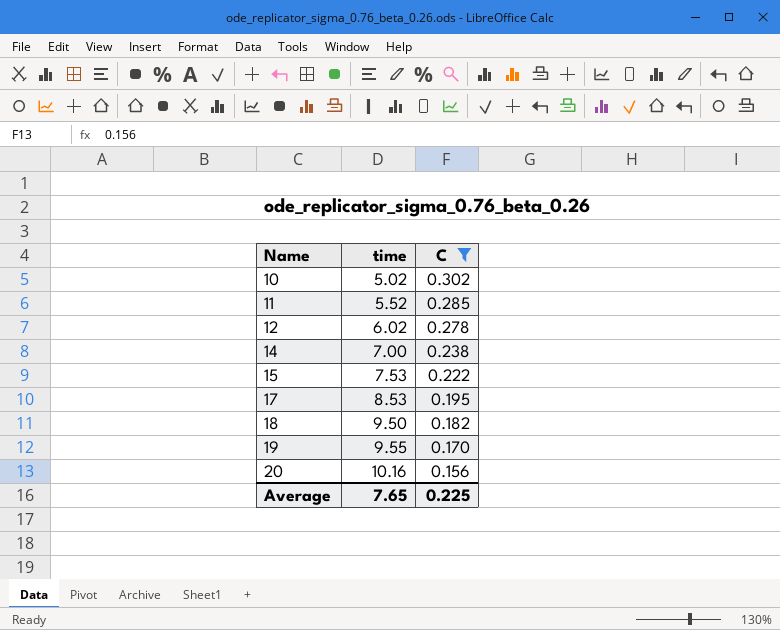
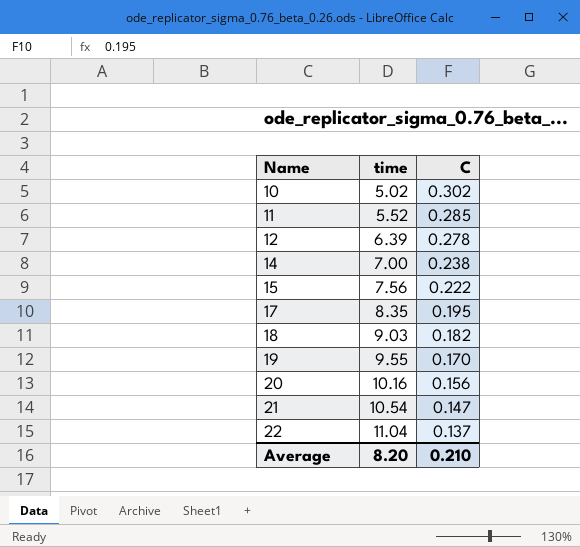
filter: C >= 0.156 -> none
12 | time: 6.02 -> 6.39
15 | time: 7.53 -> 7.56
17 | time: 8.53 -> 8.35
18 | time: 9.50 -> 9.03
Average | time: 7.65 -> 8.20
Average | C: 0.225 -> 0.210

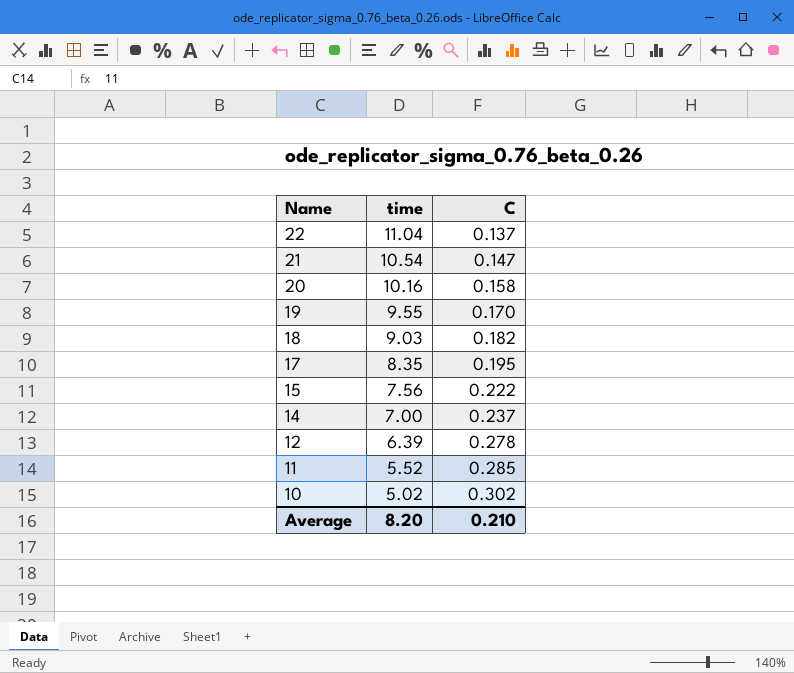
row order: Name ascending -> Name descending
20 | C: 0.156 -> 0.158
14 | C: 0.238 -> 0.237

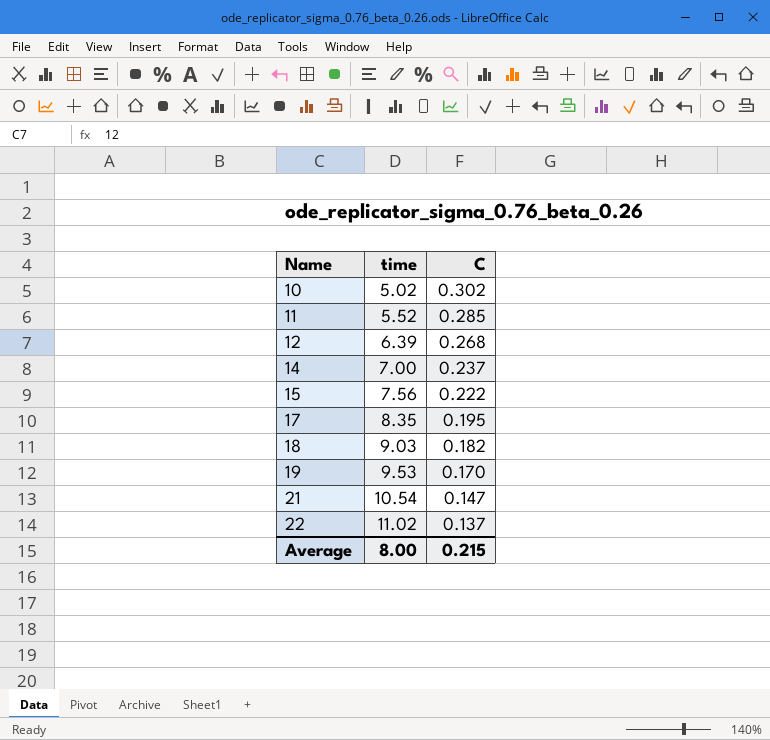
row order: Name descending -> Name ascending
row 20: 10.16 | 0.158 -> none
12 | C: 0.278 -> 0.268
19 | time: 9.55 -> 9.53
22 | time: 11.04 -> 11.02
Average | time: 8.20 -> 8.00
Average | C: 0.210 -> 0.215

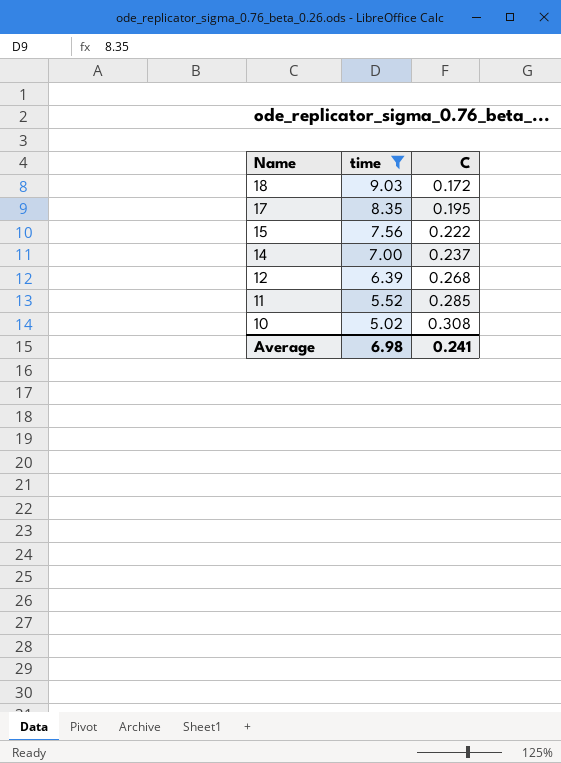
filter: none -> time <= 9.03
row order: Name ascending -> Name descending
18 | C: 0.182 -> 0.172
10 | C: 0.302 -> 0.308
Average | time: 8.00 -> 6.98
Average | C: 0.215 -> 0.241

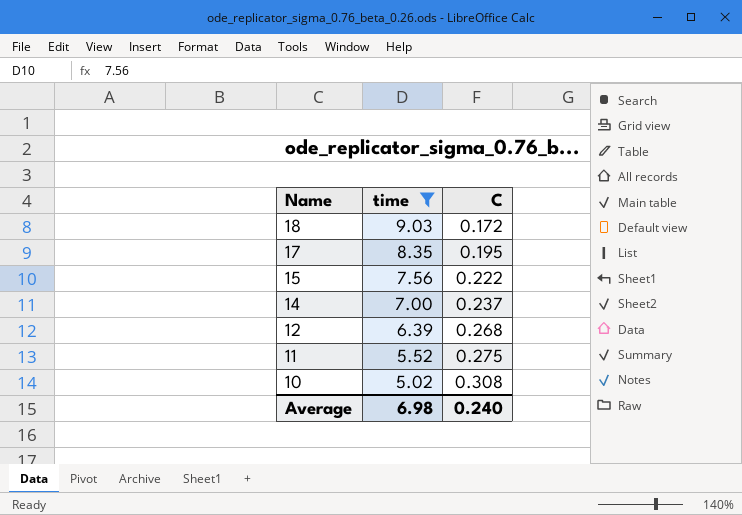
11 | C: 0.285 -> 0.275
Average | C: 0.241 -> 0.240

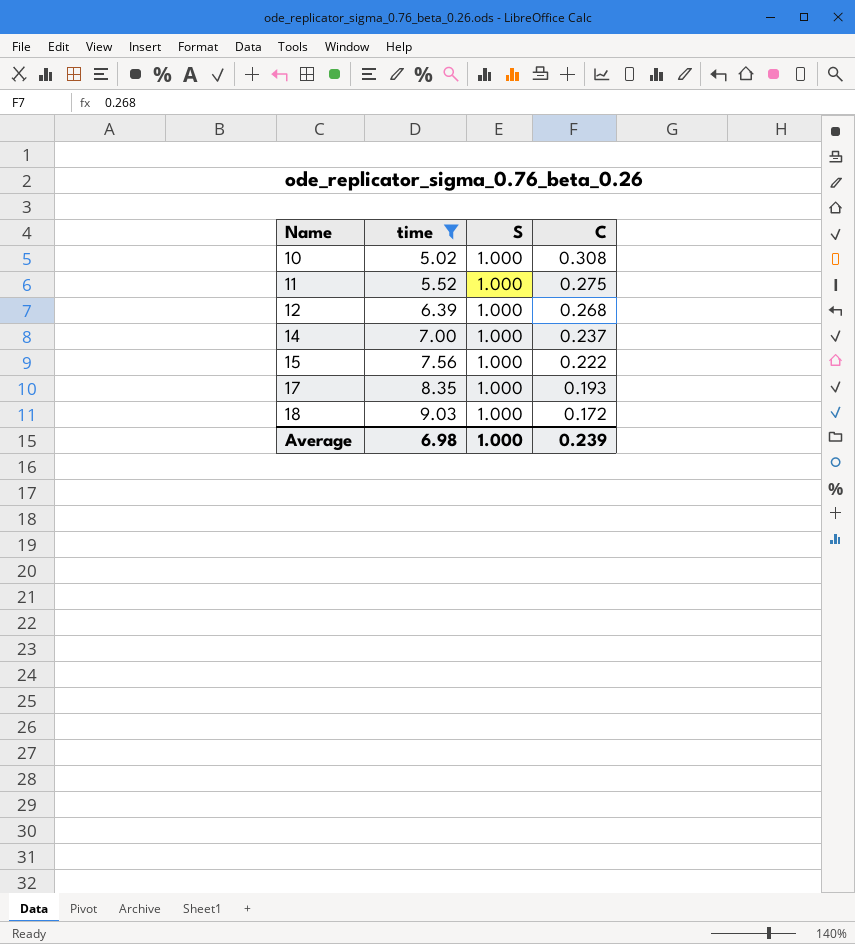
row order: Name descending -> Name ascending
column S | position: none -> 3
17 | C: 0.195 -> 0.193
Average | C: 0.240 -> 0.239

